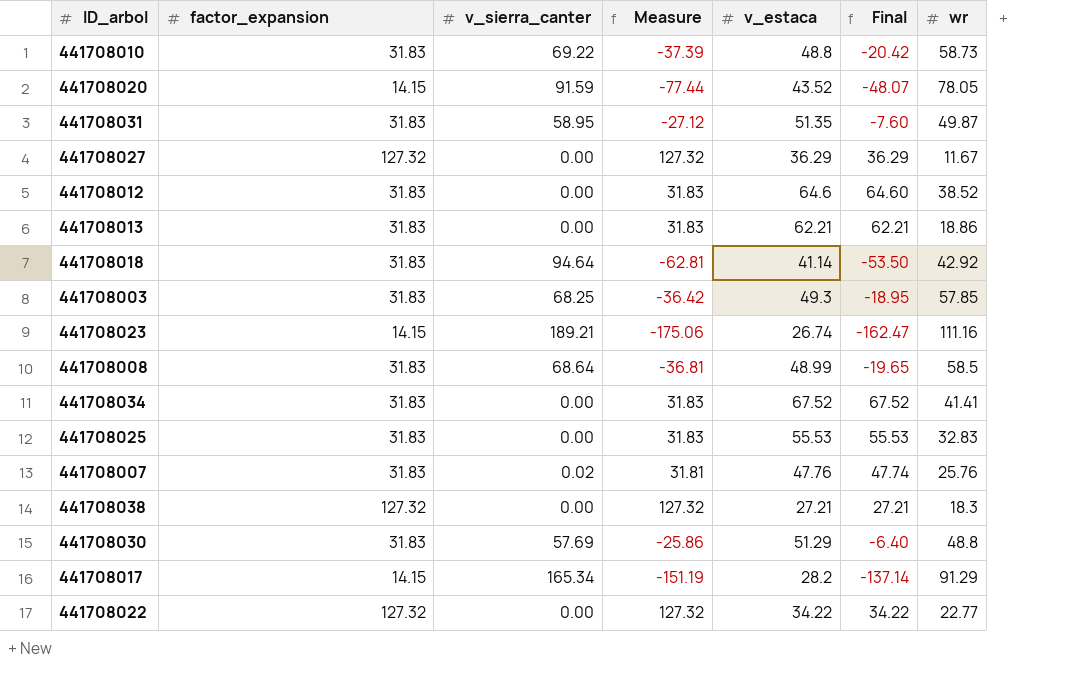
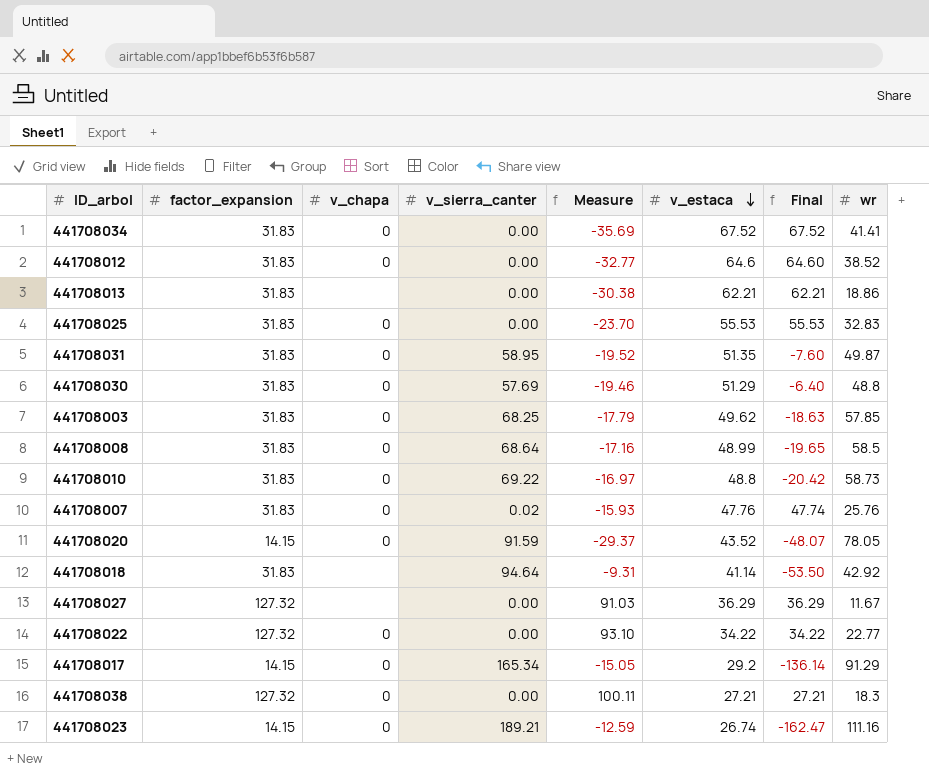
row order: none -> v_estaca descending
column v_chapa | position: none -> 3
column Measure | formula: [factor_expansion] - [v_sierra_canter] -> [factor_expansion] - [v_estaca]
441708003 | v_estaca: 49.3 -> 49.62
441708003 | Final: -18.95 -> -18.63
441708017 | v_estaca: 28.2 -> 29.2
441708017 | Final: -137.14 -> -136.14

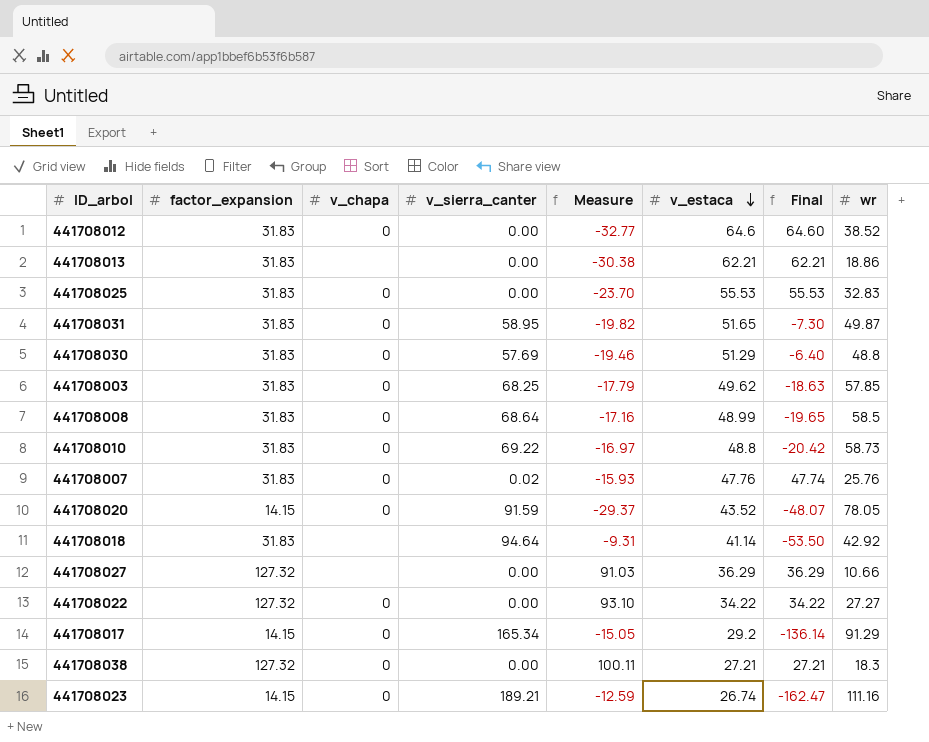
row 441708034: 31.83 | 0 | 0.00 | -35.69 | 67.52 | 67.52 | 41.41 -> none
441708031 | Measure: -19.52 -> -19.82
441708031 | v_estaca: 51.35 -> 51.65
441708031 | Final: -7.60 -> -7.30
441708027 | wr: 11.67 -> 10.66
441708022 | wr: 22.77 -> 27.27

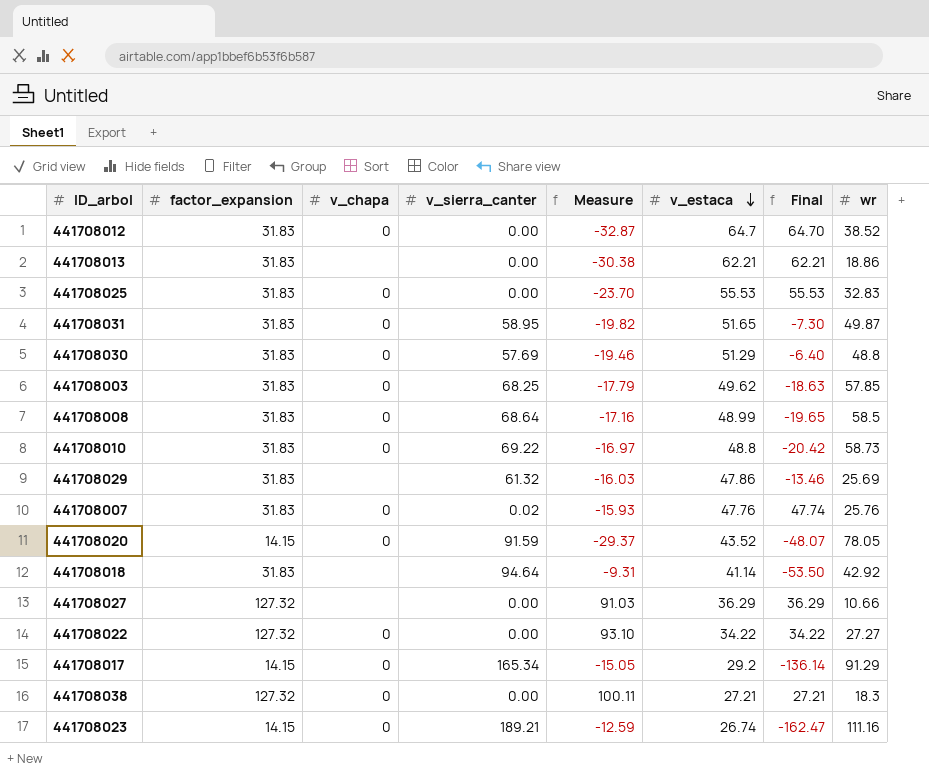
441708012 | Measure: -32.77 -> -32.87
441708012 | v_estaca: 64.6 -> 64.7
441708012 | Final: 64.60 -> 64.70
row 441708029: none -> 31.83 | none | 61.32 | -16.03 | 47.86 | -13.46 | 25.69

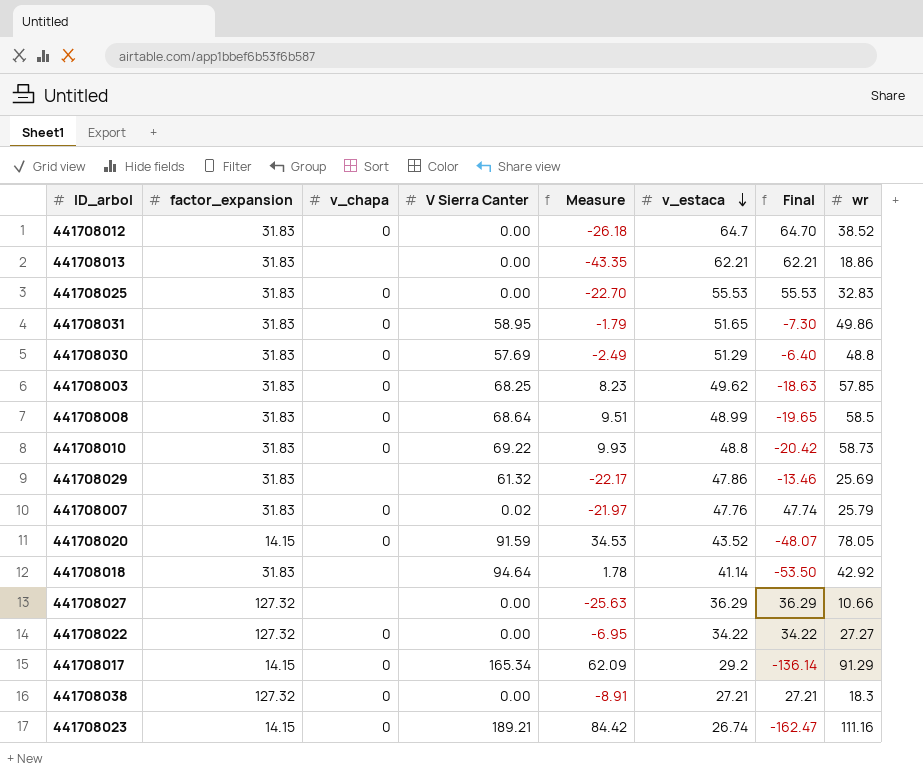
column name: v_sierra_canter -> V Sierra Canter
column Measure | formula: [factor_expansion] - [v_estaca] -> [wr] - [v_estaca]
441708031 | wr: 49.87 -> 49.86
441708007 | wr: 25.76 -> 25.79

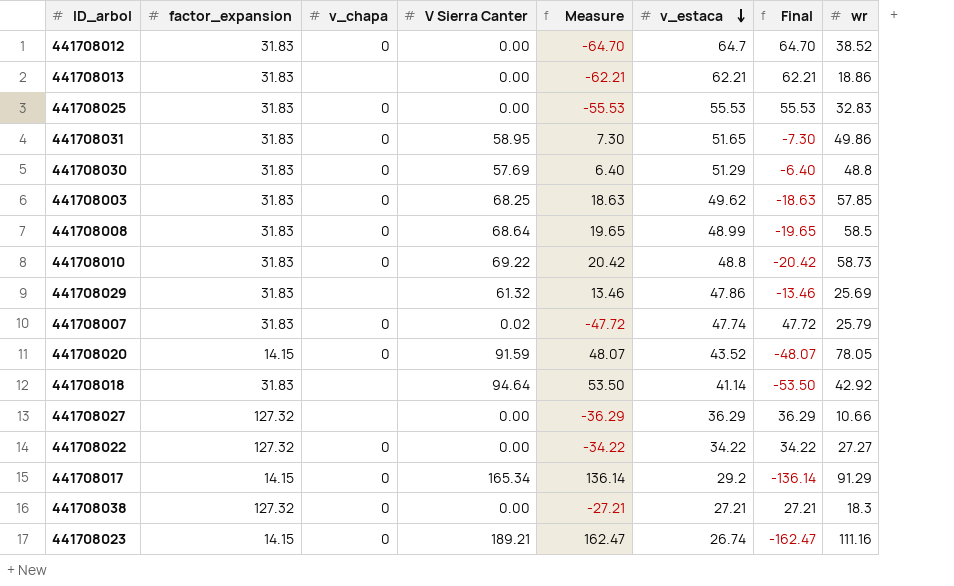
column Measure | formula: [wr] - [v_estaca] -> [V Sierra Canter] - [v_estaca]
441708007 | v_estaca: 47.76 -> 47.74
441708007 | Final: 47.74 -> 47.72

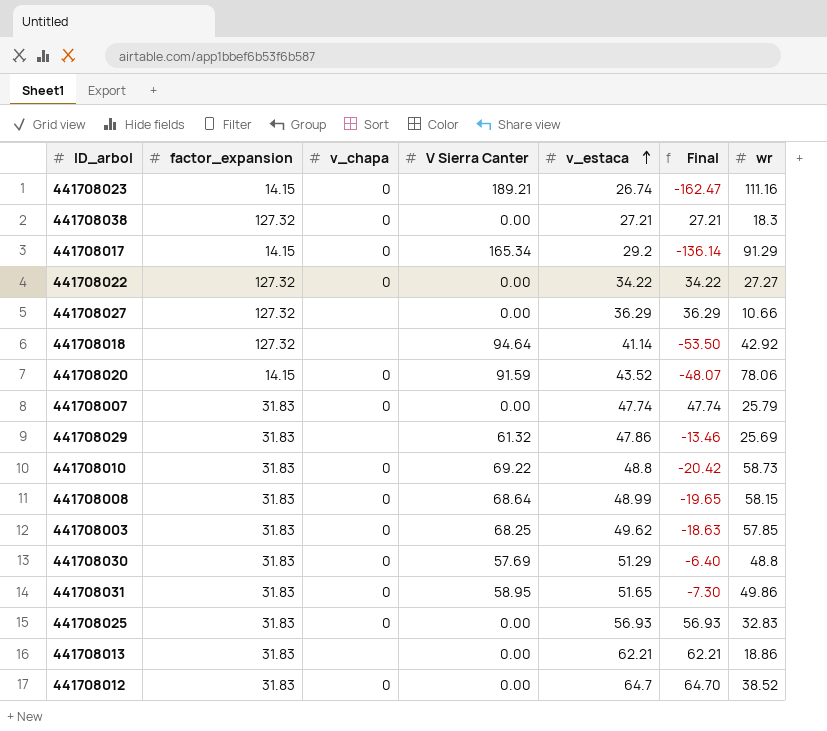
row order: v_estaca descending -> v_estaca ascending
column Measure | formula: [V Sierra Canter] - [v_estaca] -> none
441708018 | factor_expansion: 31.83 -> 127.32
441708020 | wr: 78.05 -> 78.06
441708007 | V Sierra Canter: 0.02 -> 0.00
441708007 | Final: 47.72 -> 47.74
441708008 | wr: 58.5 -> 58.15
441708025 | v_estaca: 55.53 -> 56.93
441708025 | Final: 55.53 -> 56.93

